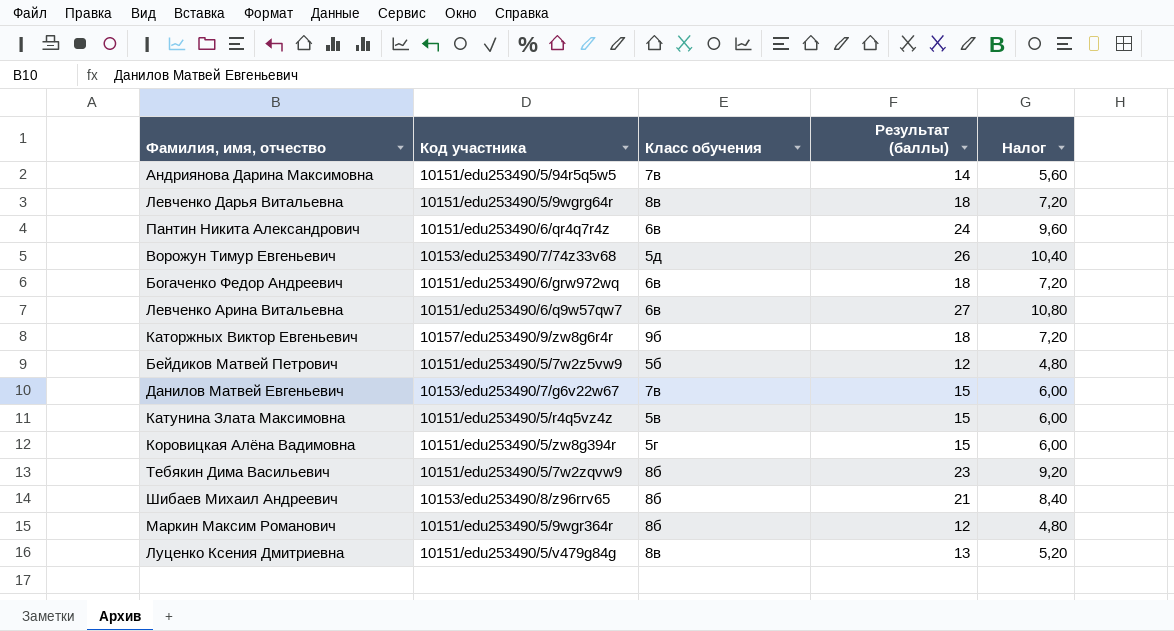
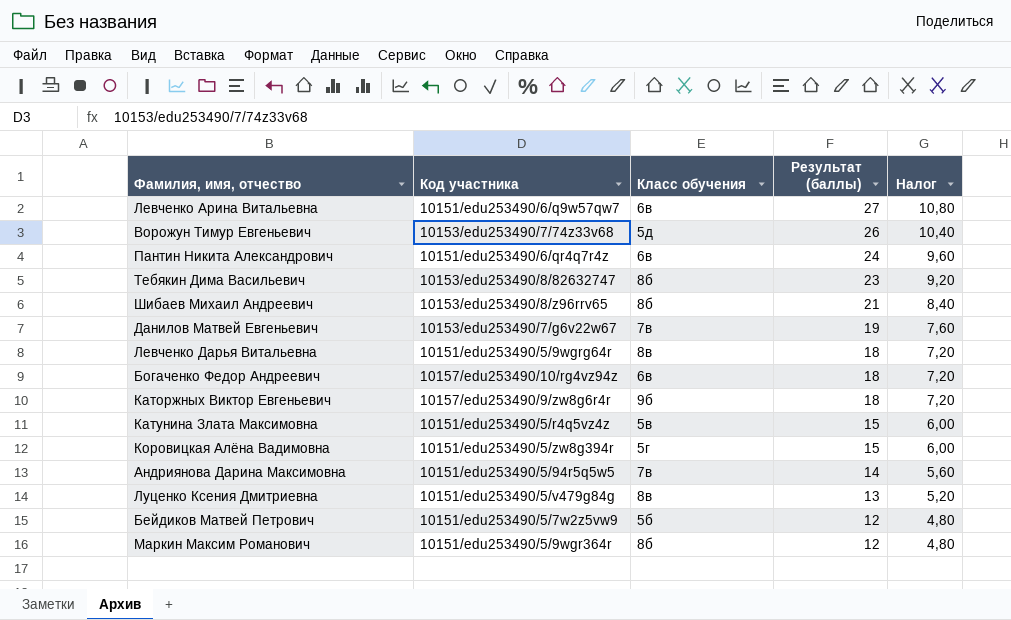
row order: none -> Результат (баллы) descending
Тебякин Дима Васильевич | Код участника: 10151/edu253490/5/7w2zqvw9 -> 10153/edu253490/8/82632747
Данилов Матвей Евгеньевич | Результат (баллы): 15 -> 19
Данилов Матвей Евгеньевич | Налог: 6,00 -> 7,60
Богаченко Федор Андреевич | Код участника: 10151/edu253490/6/grw972wq -> 10157/edu253490/10/rg4vz94z

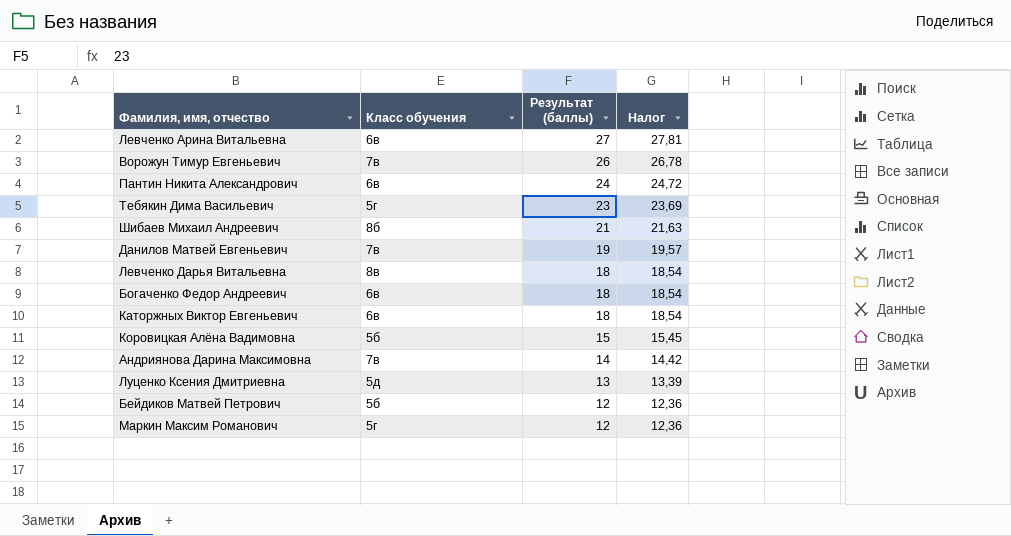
column Код участника | position: 2 -> none
column Налог | formula: [Результат (баллы)] * 0,4 -> [Результат (баллы)] * 1,03
row Катунина Злата Максимовна: 10151/edu253490/5/r4q5vz4z | 5в | 15 | 6,00 -> none
Ворожун Тимур Евгеньевич | Класс обучения: 5д -> 7в
Тебякин Дима Васильевич | Класс обучения: 8б -> 5г
Каторжных Виктор Евгеньевич | Класс обучения: 9б -> 6в
Коровицкая Алёна Вадимовна | Класс обучения: 5г -> 5б
Луценко Ксения Дмитриевна | Класс обучения: 8в -> 5д
Маркин Максим Романович | Класс обучения: 8б -> 5г

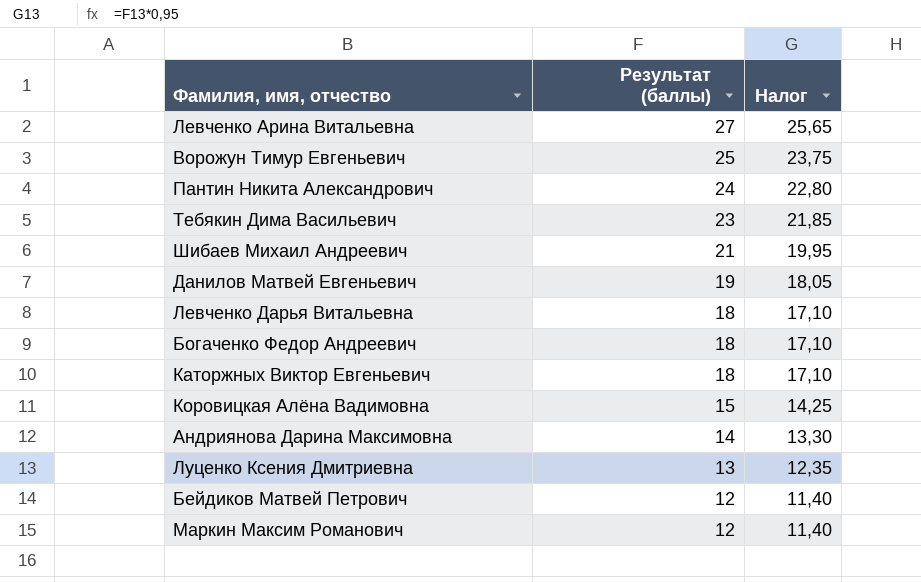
column Класс обучения | position: 2 -> none
column Налог | formula: [Результат (баллы)] * 1,03 -> [Результат (баллы)] * 0,95
Ворожун Тимур Евгеньевич | Результат (баллы): 26 -> 25

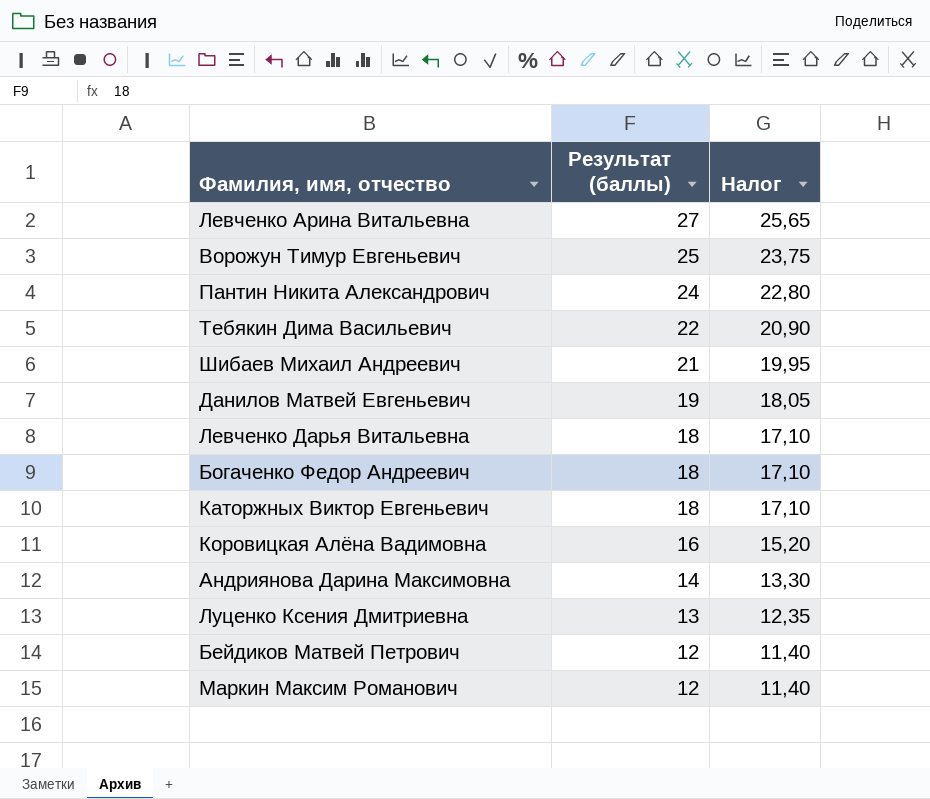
Тебякин Дима Васильевич | Результат (баллы): 23 -> 22
Тебякин Дима Васильевич | Налог: 21,85 -> 20,90
Коровицкая Алёна Вадимовна | Результат (баллы): 15 -> 16
Коровицкая Алёна Вадимовна | Налог: 14,25 -> 15,20

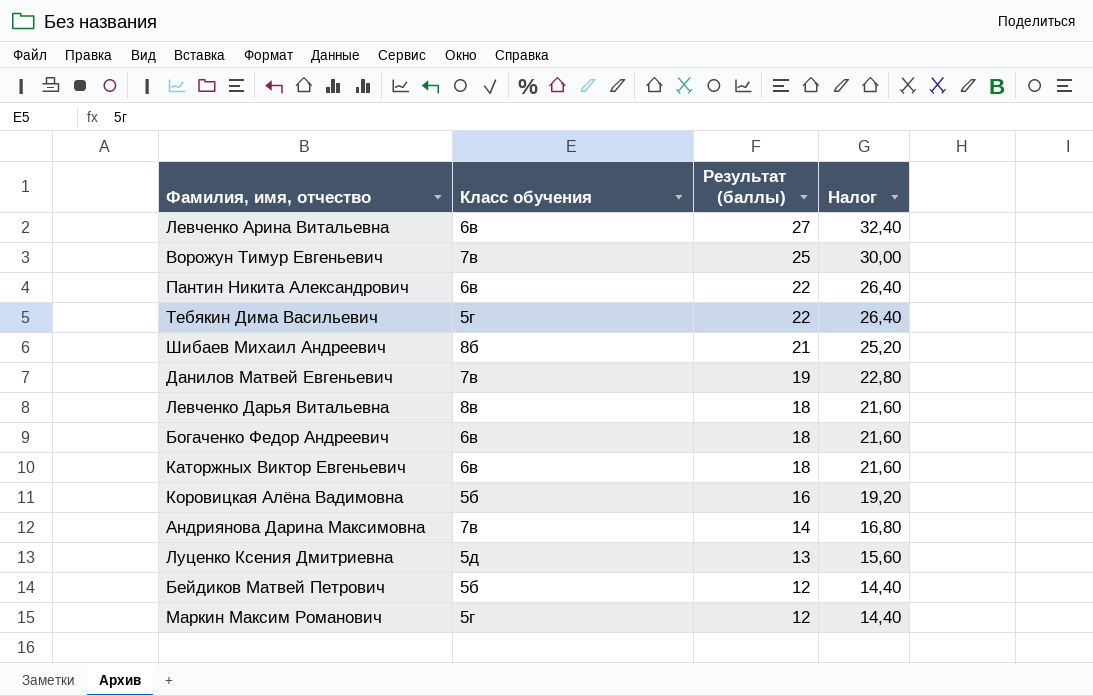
column Класс обучения | position: none -> 2
column Налог | formula: [Результат (баллы)] * 0,95 -> [Результат (баллы)] * 1,2
Пантин Никита Александрович | Результат (баллы): 24 -> 22

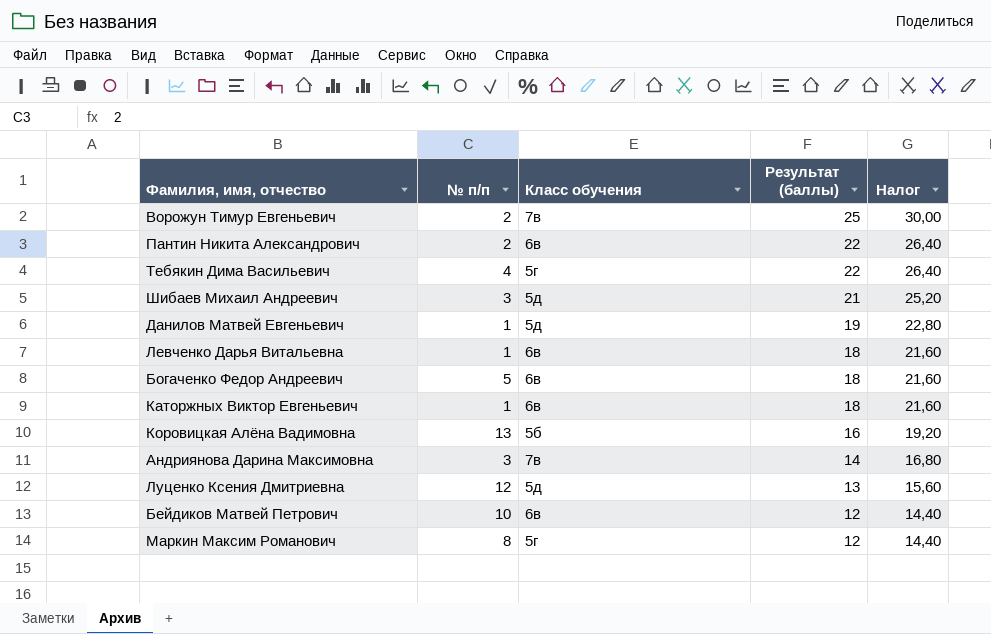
column № п/п | position: none -> 2
row Левченко Арина Витальевна: 6в | 27 | 32,40 -> none
Шибаев Михаил Андреевич | Класс обучения: 8б -> 5д
Данилов Матвей Евгеньевич | Класс обучения: 7в -> 5д
Левченко Дарья Витальевна | Класс обучения: 8в -> 6в
Бейдиков Матвей Петрович | Класс обучения: 5б -> 6в

